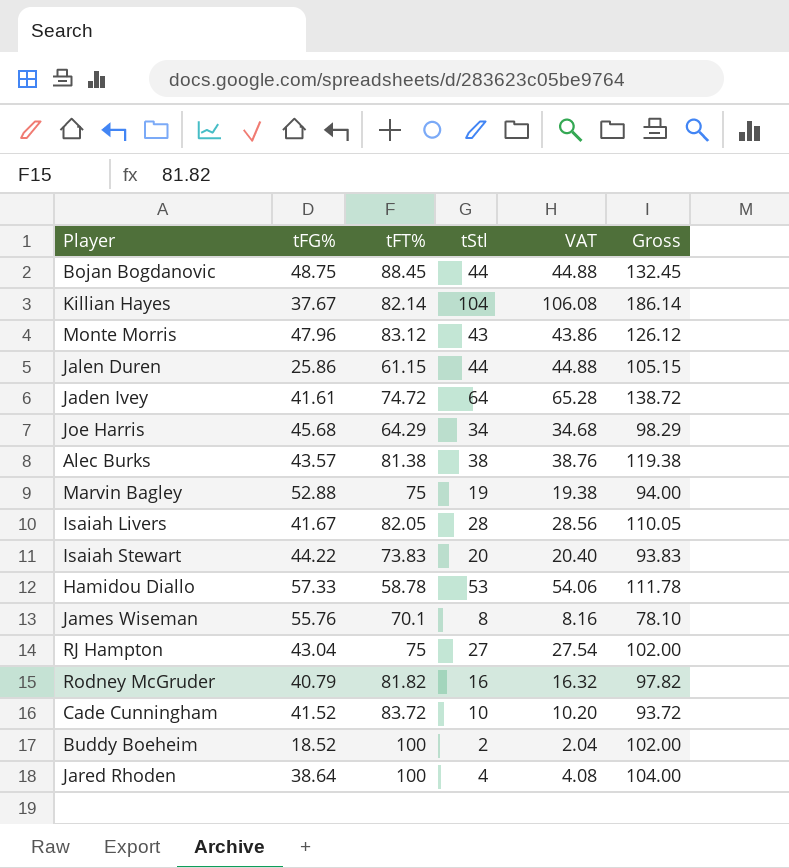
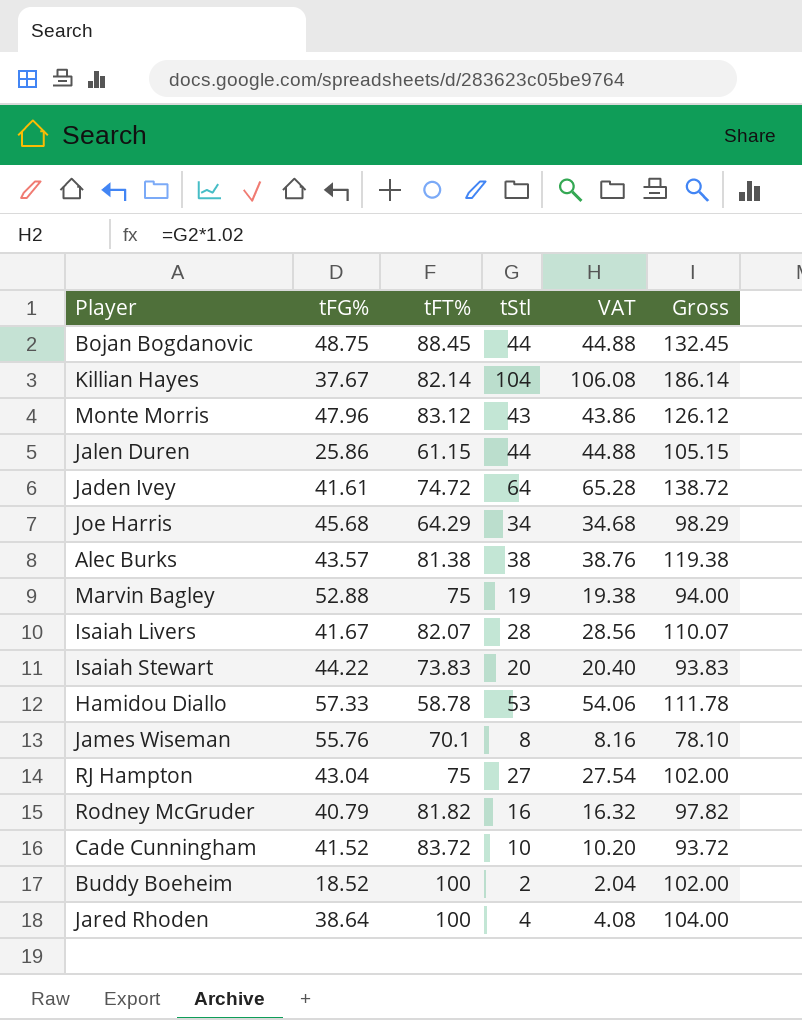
Isaiah Livers | tFT%: 82.05 -> 82.07
Isaiah Livers | Gross: 110.05 -> 110.07

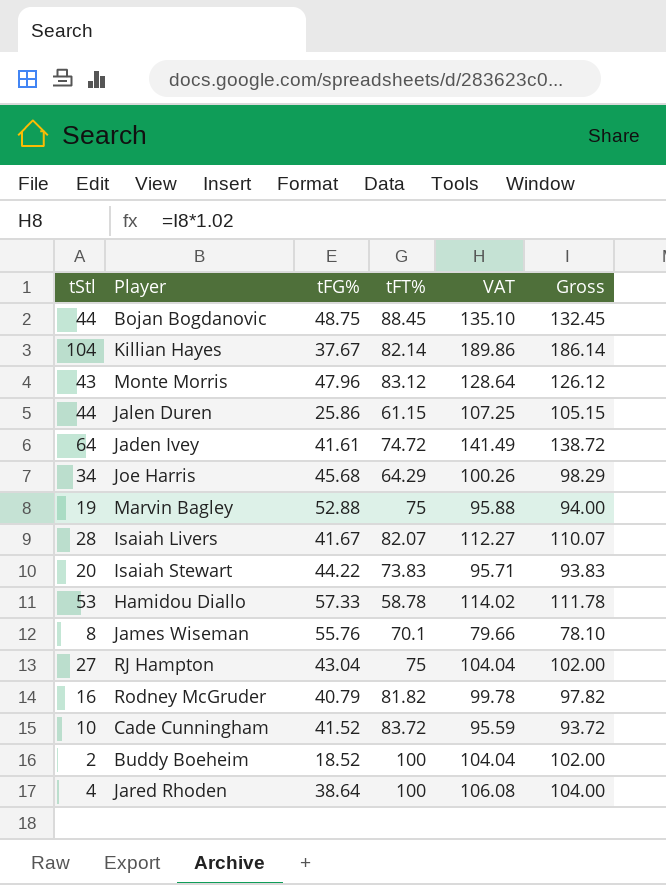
column tStl | position: 4 -> 1
column VAT | formula: [tStl] * 1.02 -> [Gross] * 1.02
row Alec Burks: 43.57 | 81.38 | 38 | 38.76 | 119.38 -> none

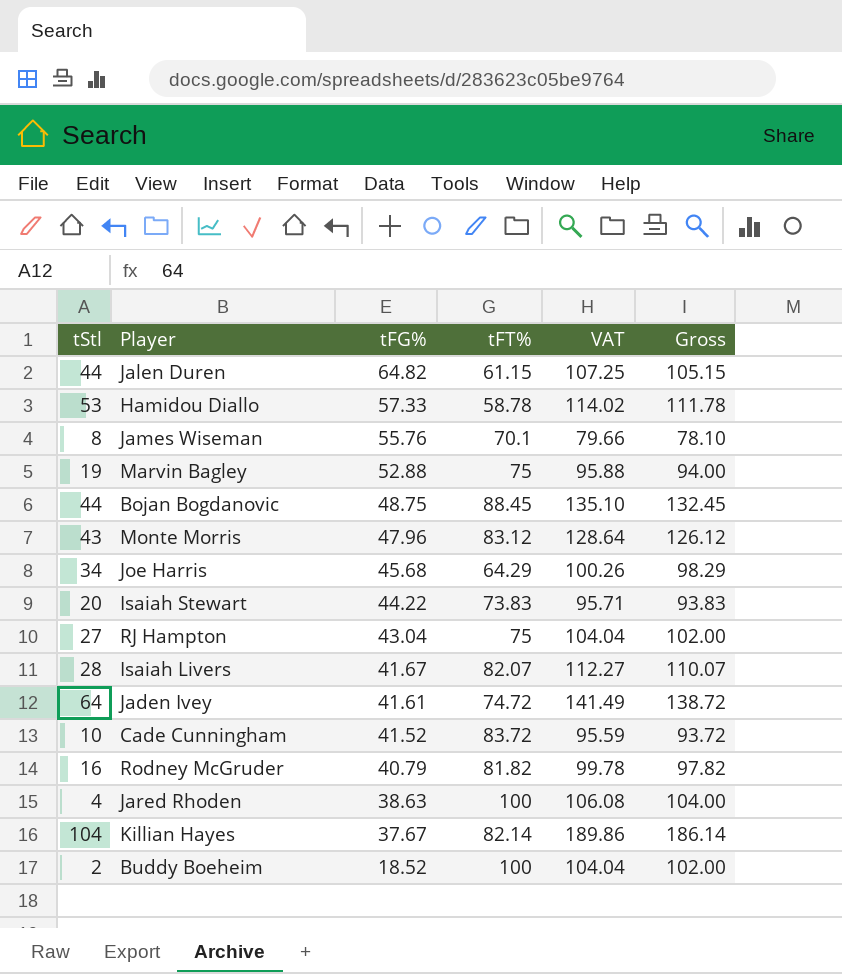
row order: none -> tFG% descending
Jalen Duren | tFG%: 25.86 -> 64.82
Jared Rhoden | tFG%: 38.64 -> 38.63

